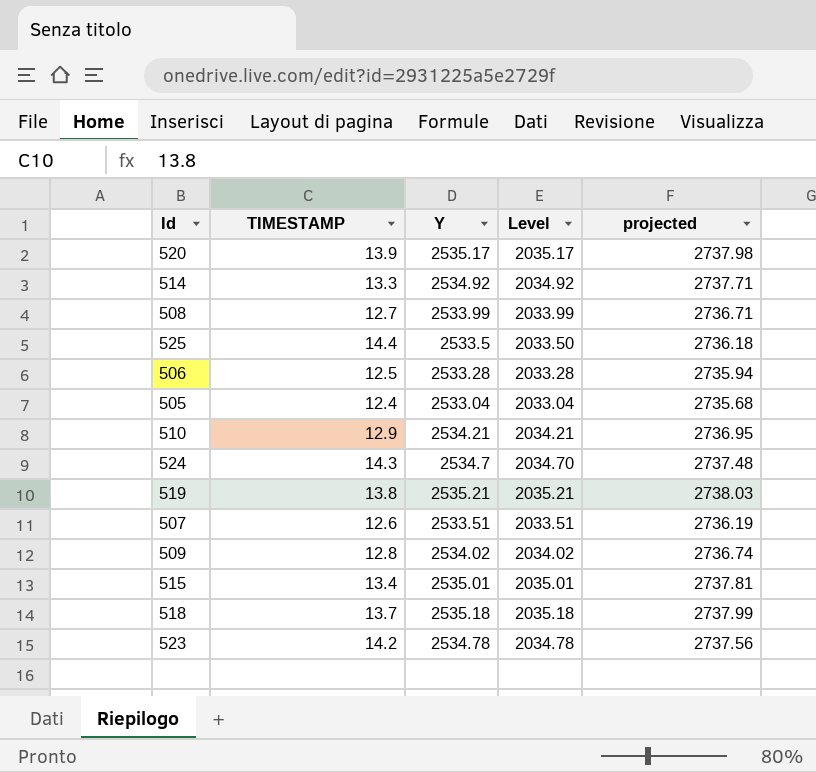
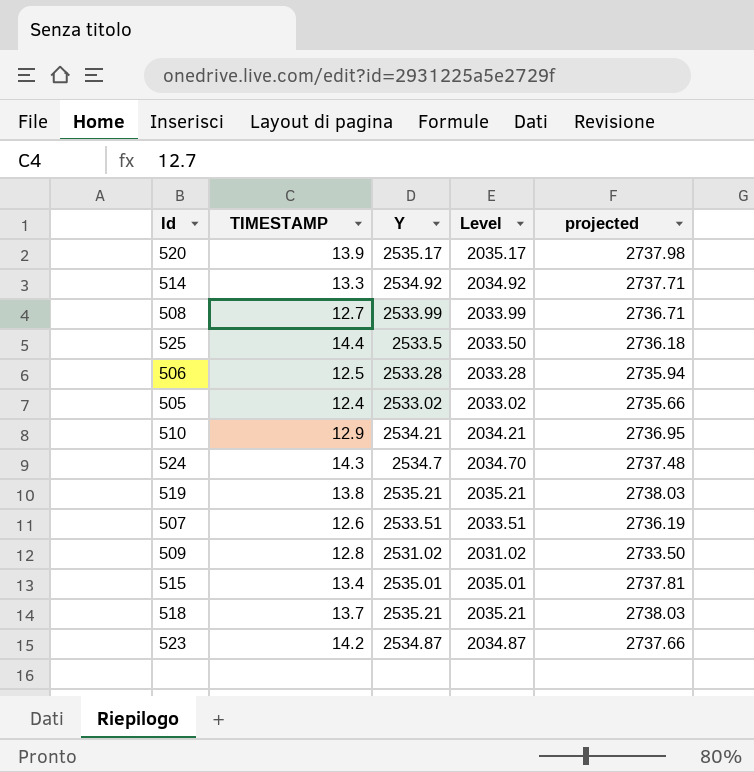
505 | Y: 2533.04 -> 2533.02
505 | Level: 2033.04 -> 2033.02
505 | projected: 2735.68 -> 2735.66
509 | Y: 2534.02 -> 2531.02
509 | Level: 2034.02 -> 2031.02
509 | projected: 2736.74 -> 2733.50
518 | Y: 2535.18 -> 2535.21
518 | Level: 2035.18 -> 2035.21
518 | projected: 2737.99 -> 2738.03
523 | Y: 2534.78 -> 2534.87
523 | Level: 2034.78 -> 2034.87
523 | projected: 2737.56 -> 2737.66

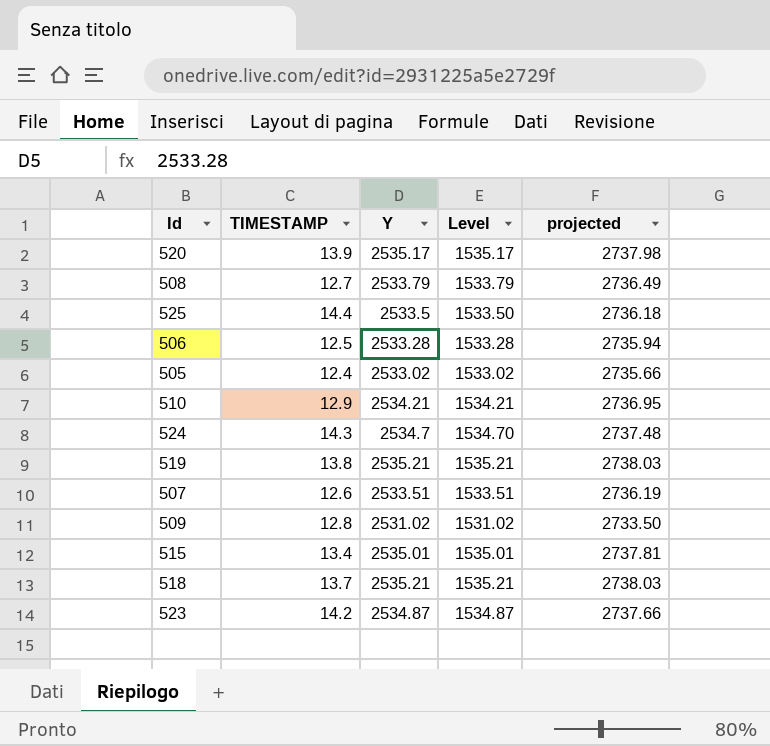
column Level | formula: [Y] - 500 -> [Y] - 1000
row 514: 13.3 | 2534.92 | 2034.92 | 2737.71 -> none
508 | Y: 2533.99 -> 2533.79
508 | projected: 2736.71 -> 2736.49

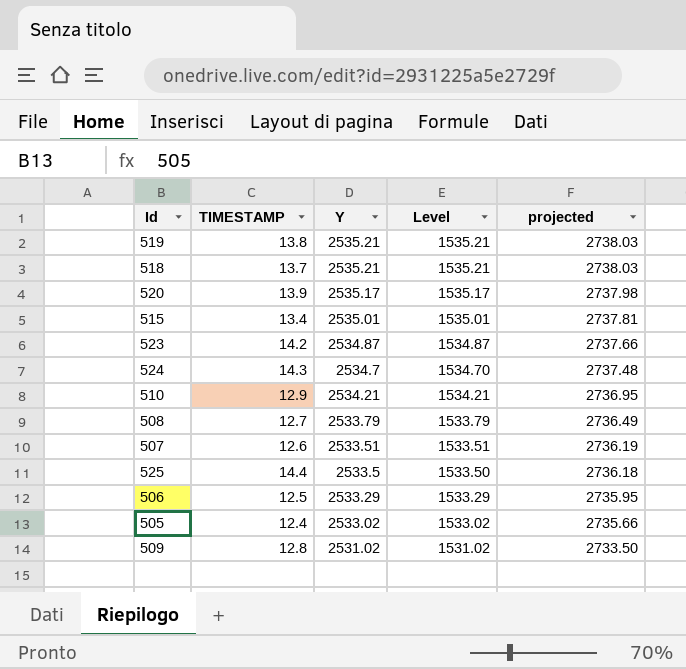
row order: none -> Y descending
506 | Y: 2533.28 -> 2533.29
506 | Level: 1533.28 -> 1533.29
506 | projected: 2735.94 -> 2735.95

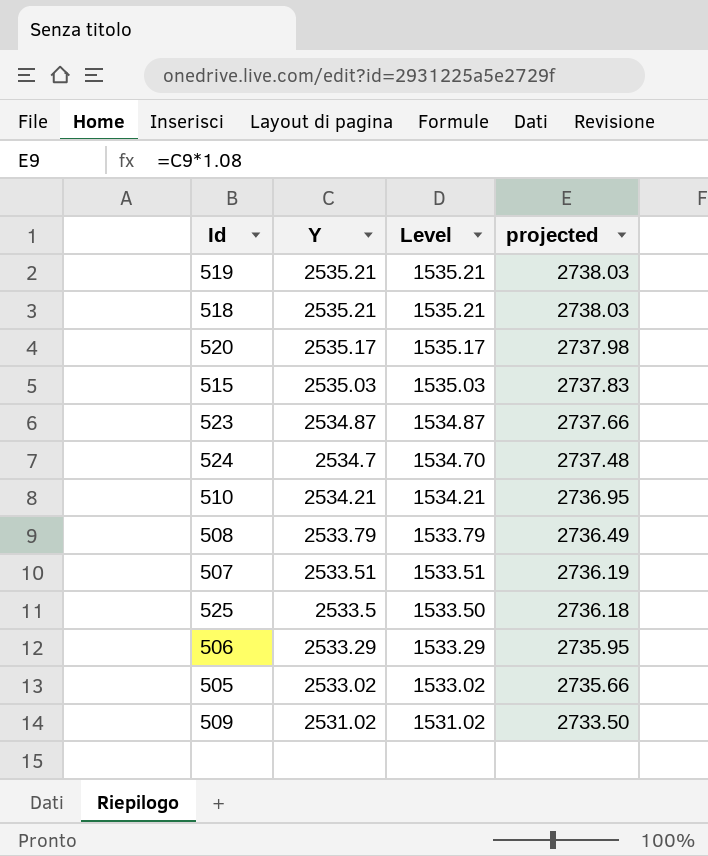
column TIMESTAMP | position: 2 -> none
515 | Y: 2535.01 -> 2535.03
515 | Level: 1535.01 -> 1535.03
515 | projected: 2737.81 -> 2737.83

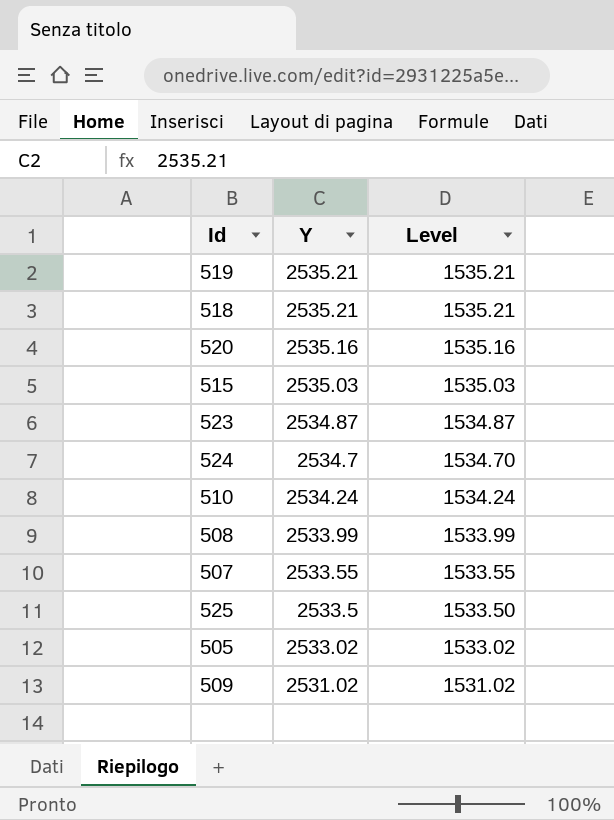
column projected | formula: [Y] * 1.08 -> none
row 506: 2533.29 | 1533.29 | 2735.95 -> none
520 | Y: 2535.17 -> 2535.16
520 | Level: 1535.17 -> 1535.16
510 | Y: 2534.21 -> 2534.24
510 | Level: 1534.21 -> 1534.24
508 | Y: 2533.79 -> 2533.99
508 | Level: 1533.79 -> 1533.99
507 | Y: 2533.51 -> 2533.55
507 | Level: 1533.51 -> 1533.55

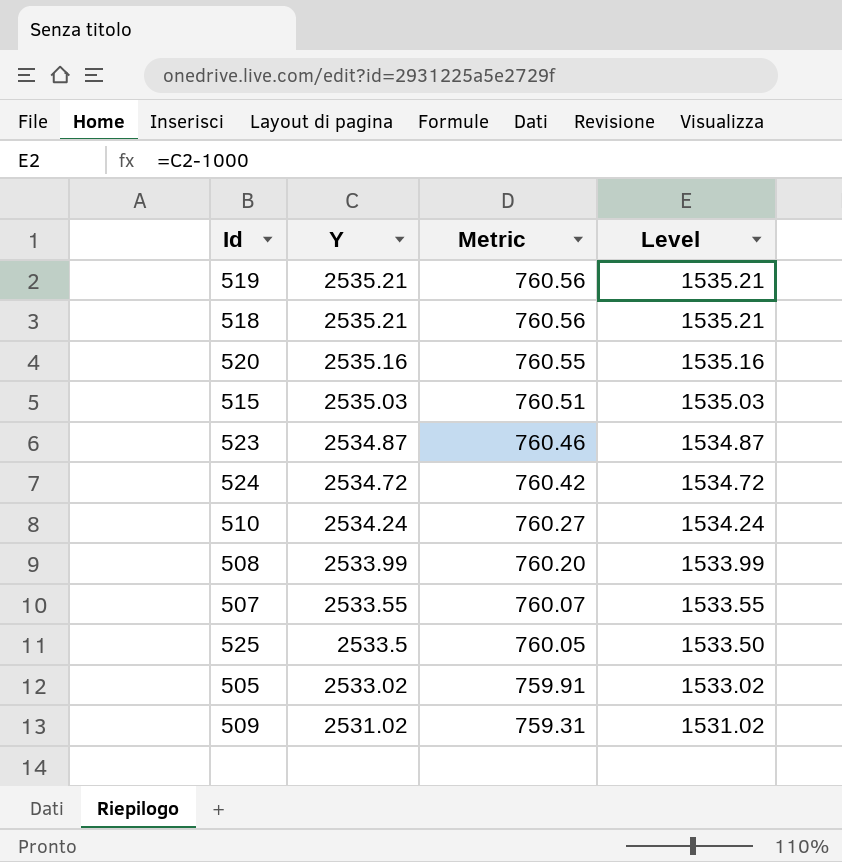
column Metric | formula: none -> [Y] * 0.3
524 | Y: 2534.7 -> 2534.72
524 | Level: 1534.70 -> 1534.72

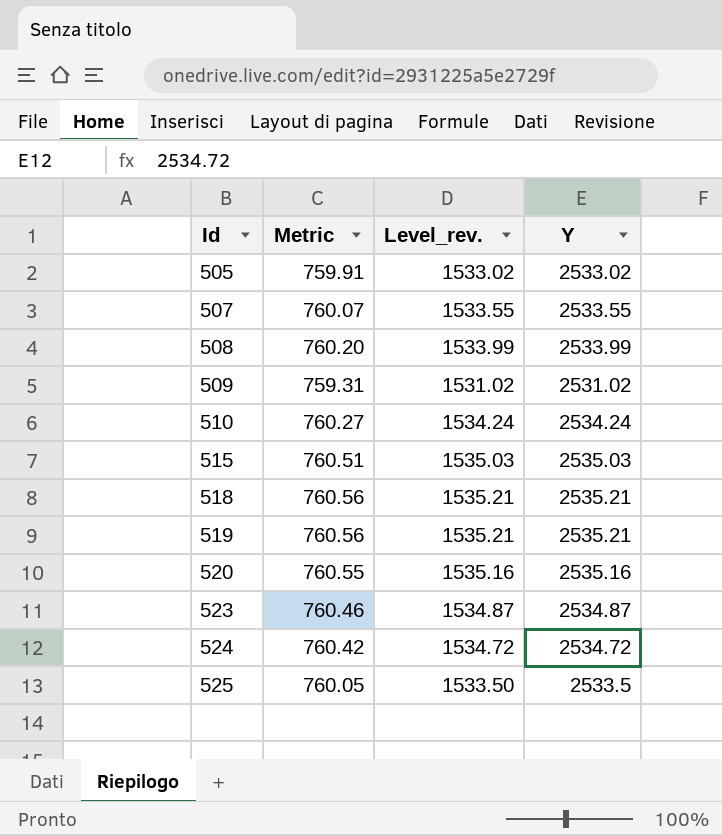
row order: Y descending -> Id ascending
column name: Level -> Level_rev.
column Y | position: 2 -> 4

